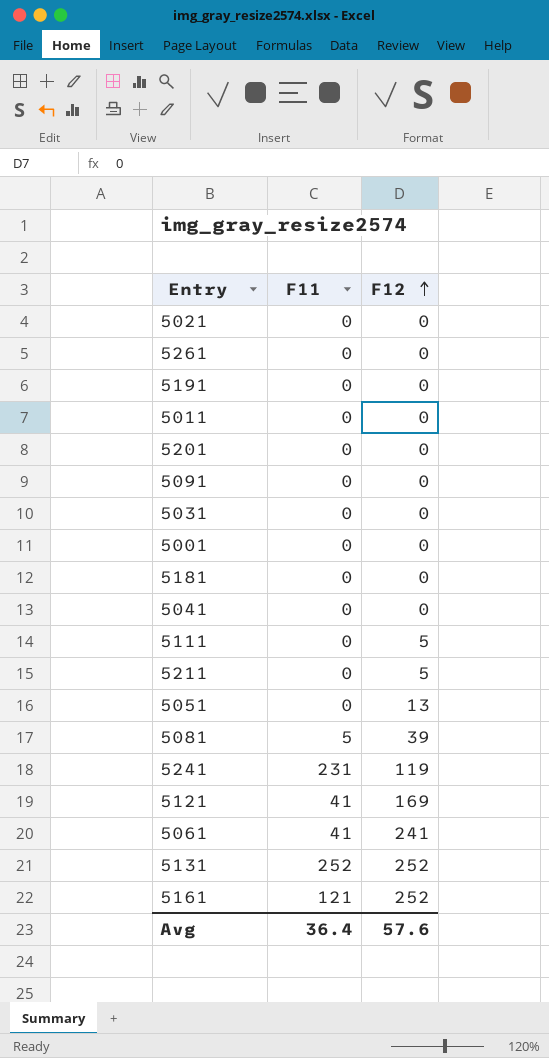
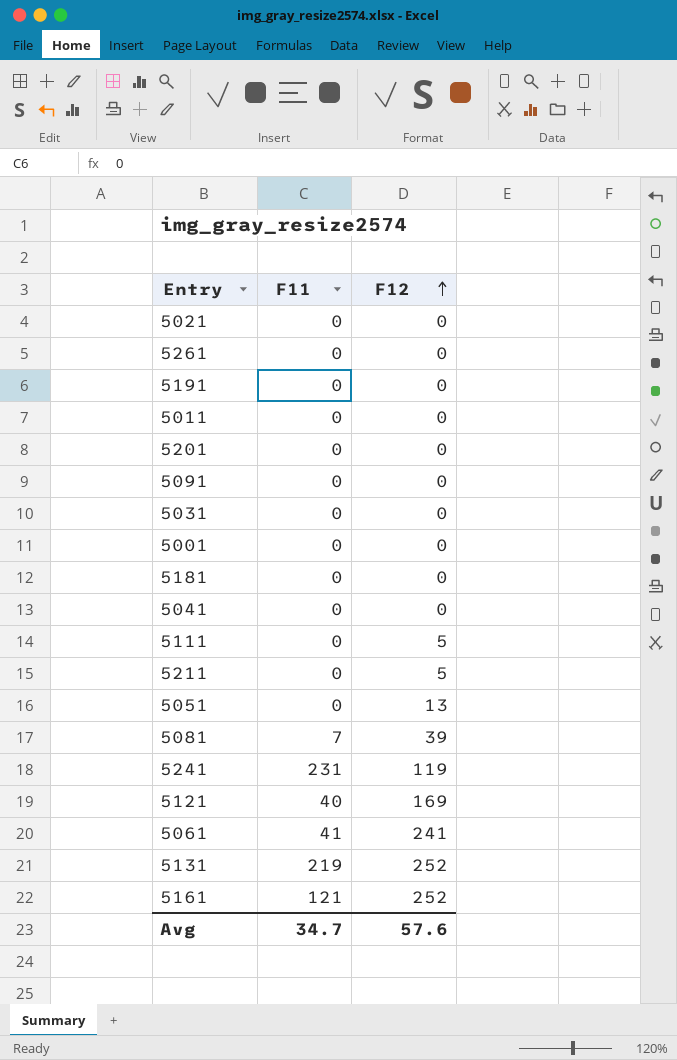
5081 | F11: 5 -> 7
5121 | F11: 41 -> 40
5131 | F11: 252 -> 219
Avg | F11: 36.4 -> 34.7

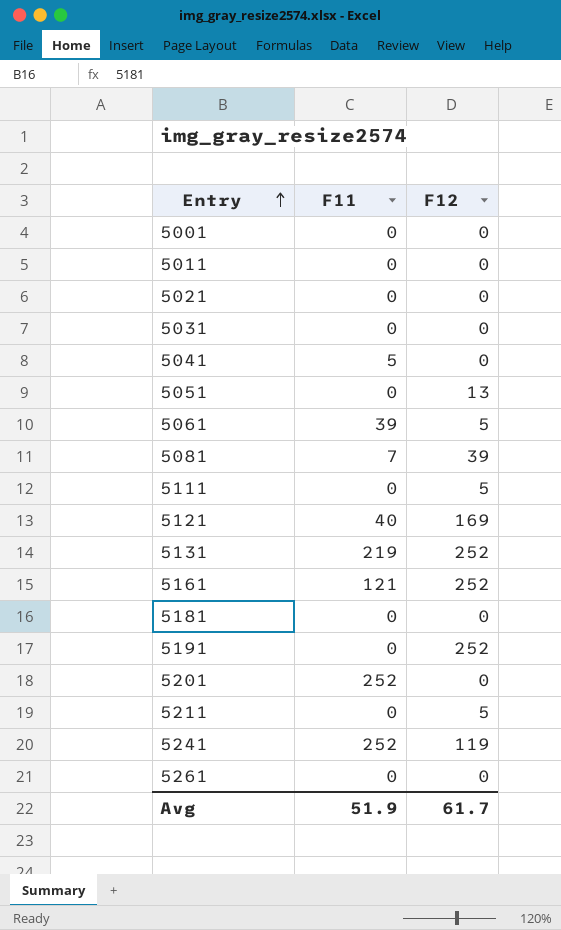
row order: F12 ascending -> Entry ascending
row 5091: 0 | 0 -> none
5041 | F11: 0 -> 5
5061 | F11: 41 -> 39
5061 | F12: 241 -> 5
5191 | F12: 0 -> 252
5201 | F11: 0 -> 252
5241 | F11: 231 -> 252
Avg | F11: 34.7 -> 51.9
Avg | F12: 57.6 -> 61.7

